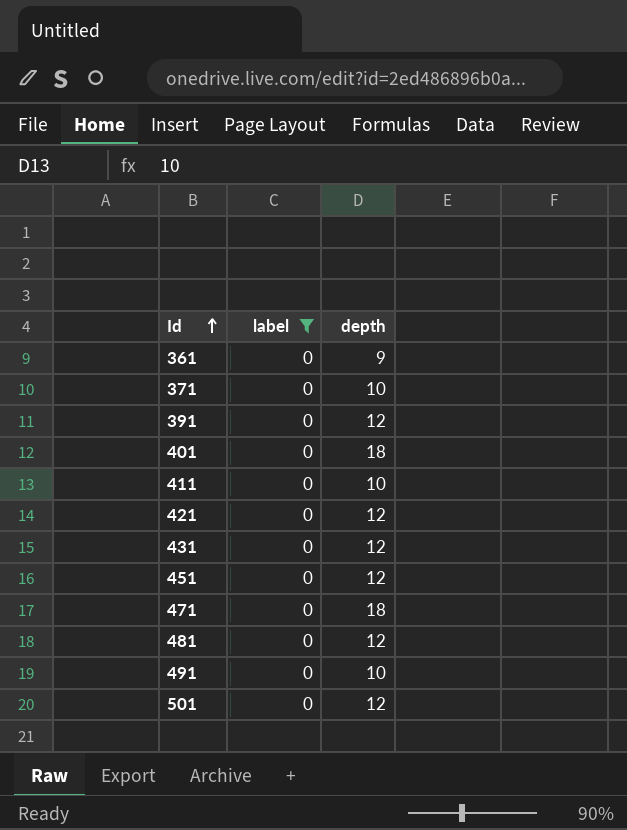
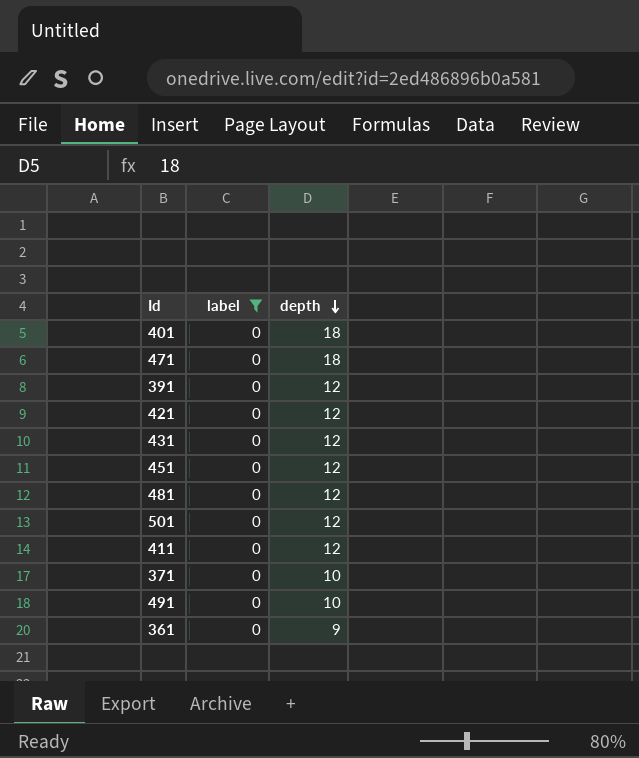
row order: Id ascending -> depth descending
411 | depth: 10 -> 12

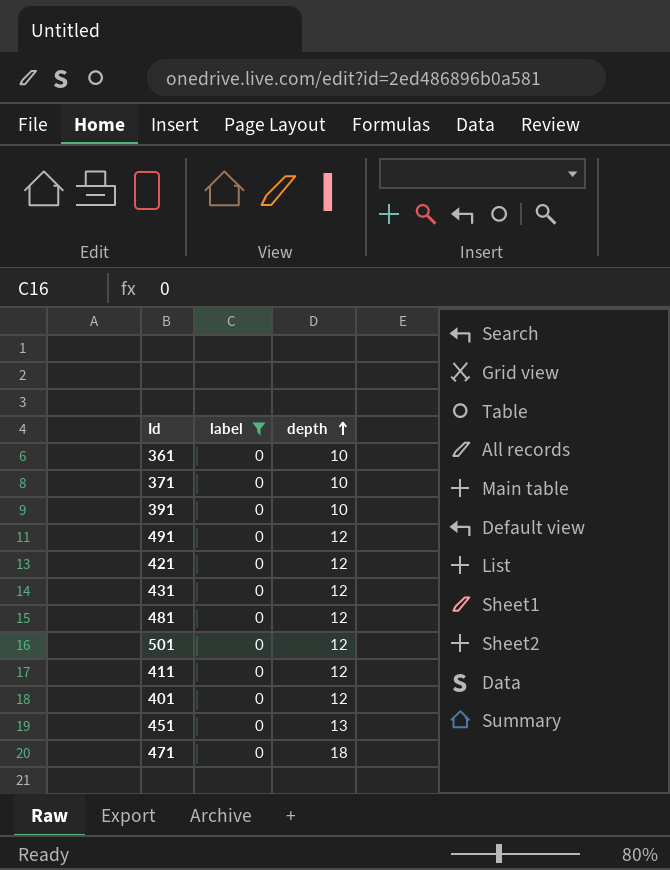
row order: depth descending -> depth ascending
361 | depth: 9 -> 10
391 | depth: 12 -> 10
491 | depth: 10 -> 12
401 | depth: 18 -> 12
451 | depth: 12 -> 13

